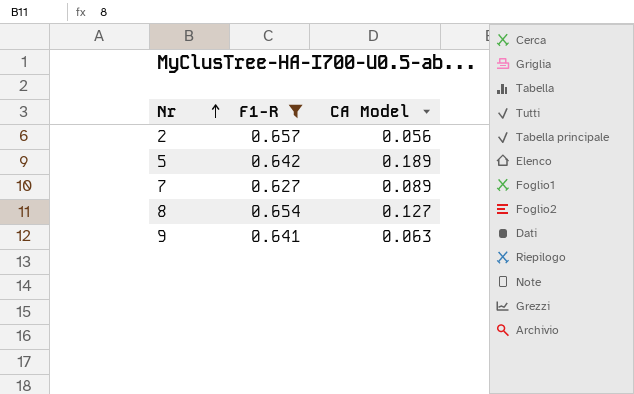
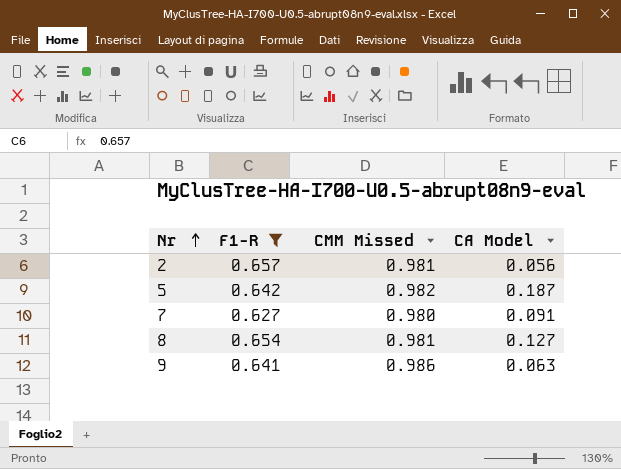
column CMM Missed | position: none -> 3
5 | CA Model: 0.189 -> 0.187
7 | CA Model: 0.089 -> 0.091

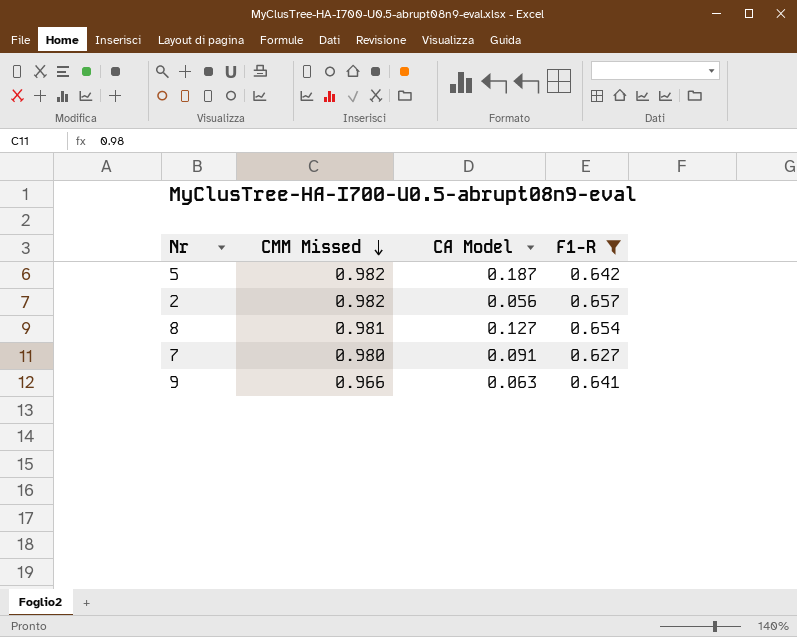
row order: Nr ascending -> CMM Missed descending
column F1-R | position: 2 -> 4
2 | CMM Missed: 0.981 -> 0.982
9 | CMM Missed: 0.986 -> 0.966

